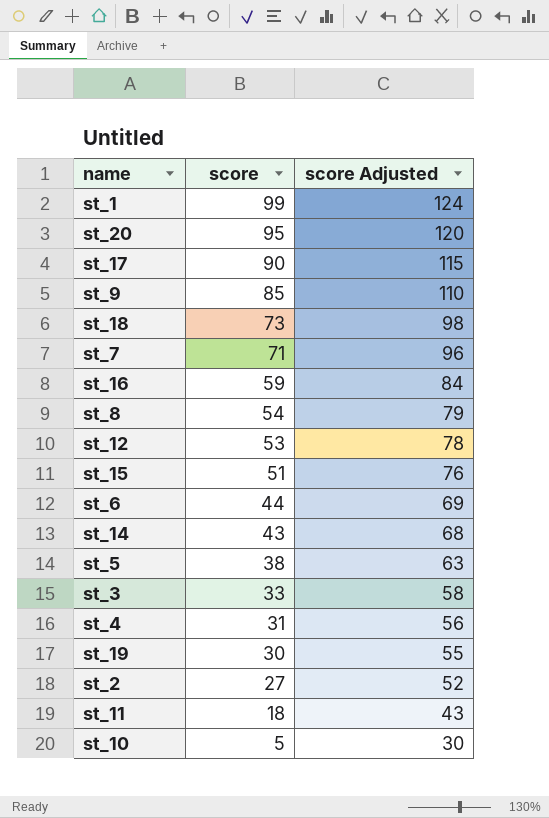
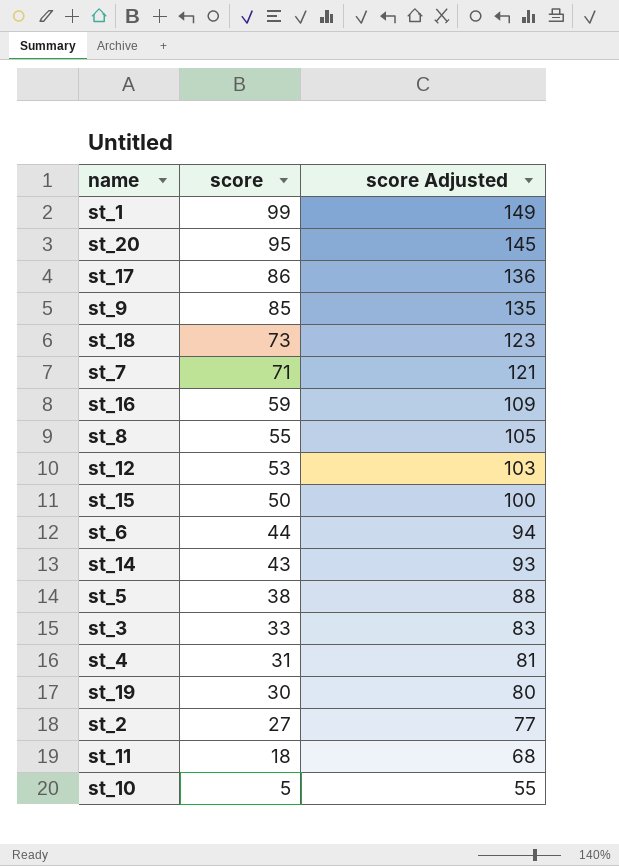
column score Adjusted | formula: [score] + 25 -> [score] + 50
st_17 | score: 90 -> 86
st_8 | score: 54 -> 55
st_15 | score: 51 -> 50

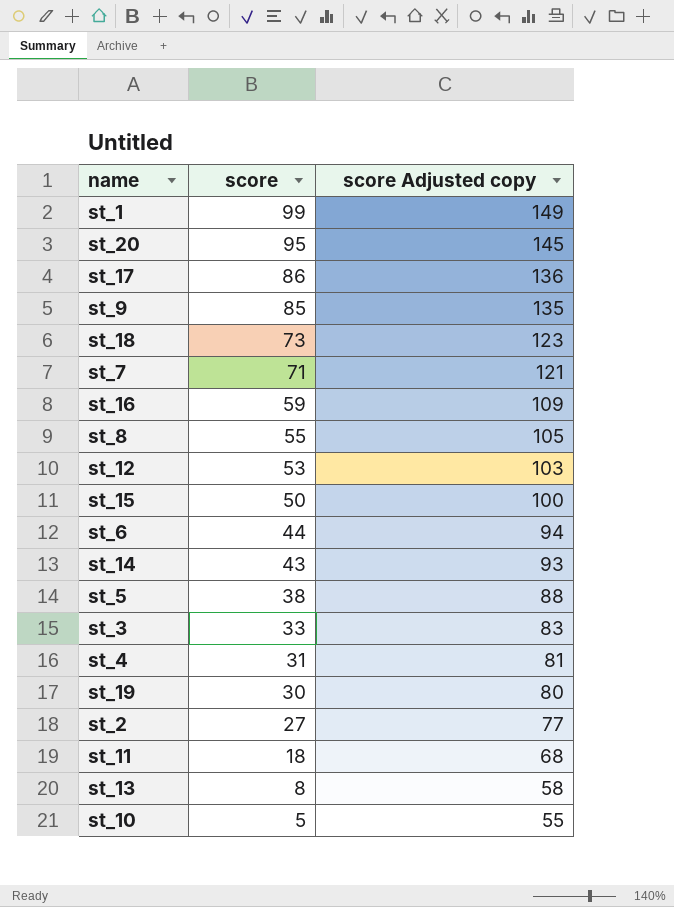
column name: score Adjusted -> score Adjusted copy
row st_13: none -> 8 | 58

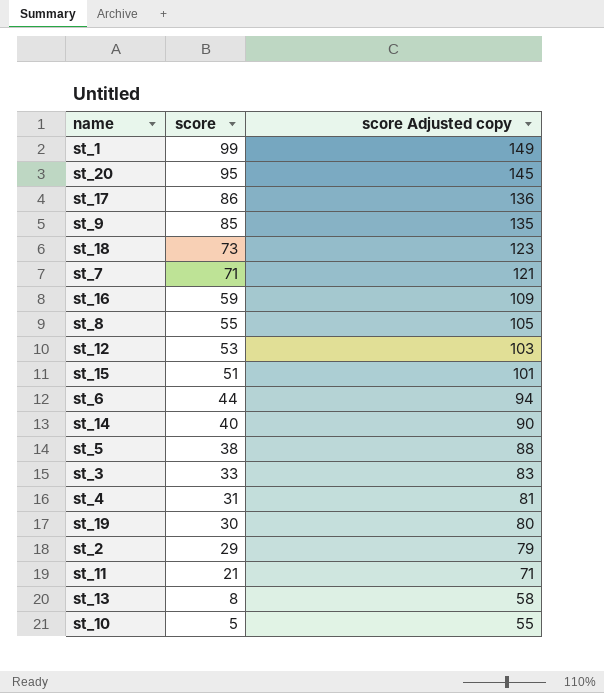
st_15 | score: 50 -> 51
st_15 | score Adjusted copy: 100 -> 101
st_14 | score: 43 -> 40
st_14 | score Adjusted copy: 93 -> 90
st_2 | score: 27 -> 29
st_2 | score Adjusted copy: 77 -> 79
st_11 | score: 18 -> 21
st_11 | score Adjusted copy: 68 -> 71

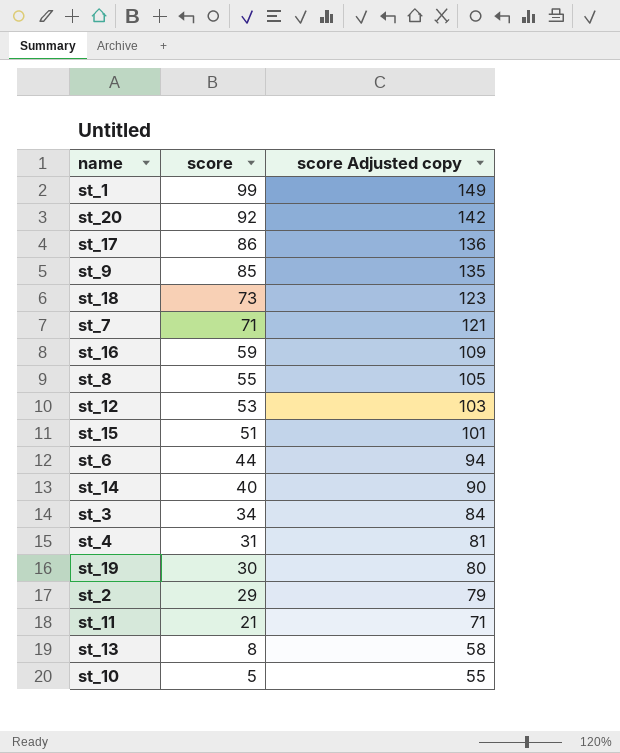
row st_5: 38 | 88 -> none
st_20 | score: 95 -> 92
st_20 | score Adjusted copy: 145 -> 142
st_3 | score: 33 -> 34
st_3 | score Adjusted copy: 83 -> 84

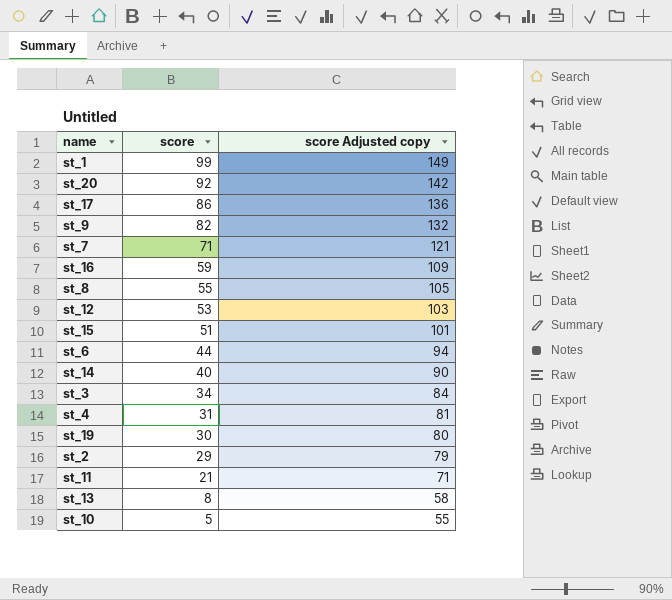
row st_18: 73 | 123 -> none
st_9 | score: 85 -> 82
st_9 | score Adjusted copy: 135 -> 132

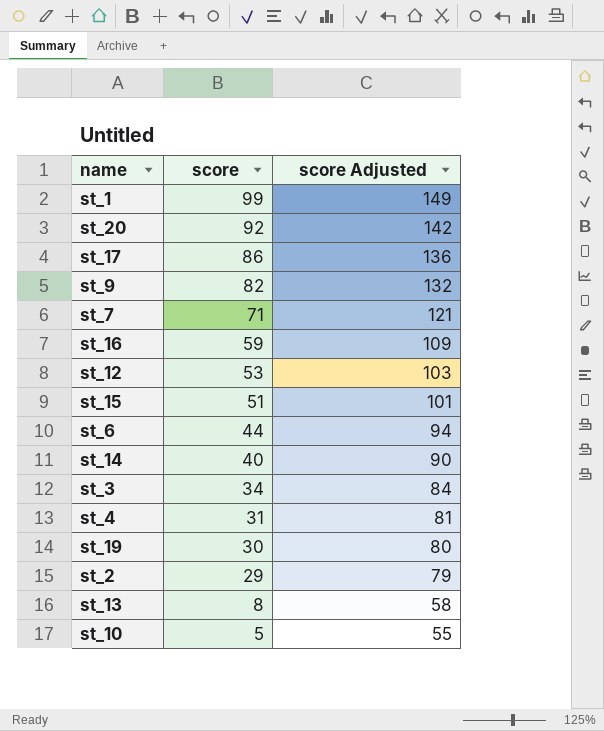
column name: score Adjusted copy -> score Adjusted
row st_8: 55 | 105 -> none
row st_11: 21 | 71 -> none

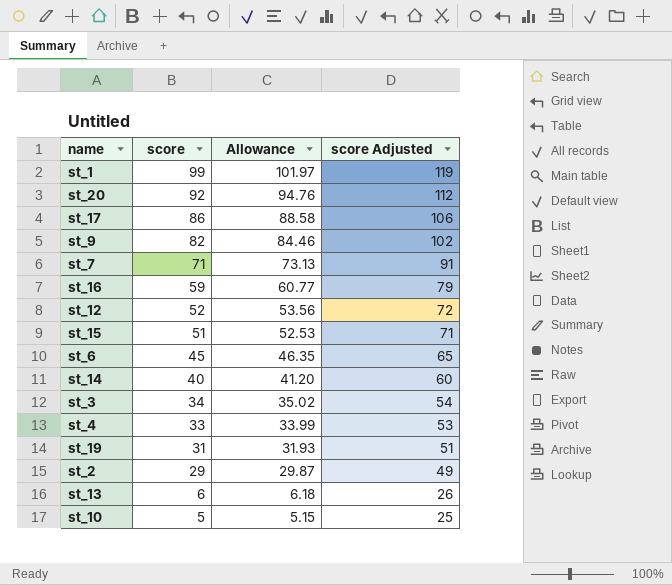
column Allowance | formula: none -> [score] * 1.03
column score Adjusted | formula: [score] + 50 -> [score] + 20
st_12 | score: 53 -> 52
st_6 | score: 44 -> 45
st_4 | score: 31 -> 33
st_19 | score: 30 -> 31
st_13 | score: 8 -> 6

